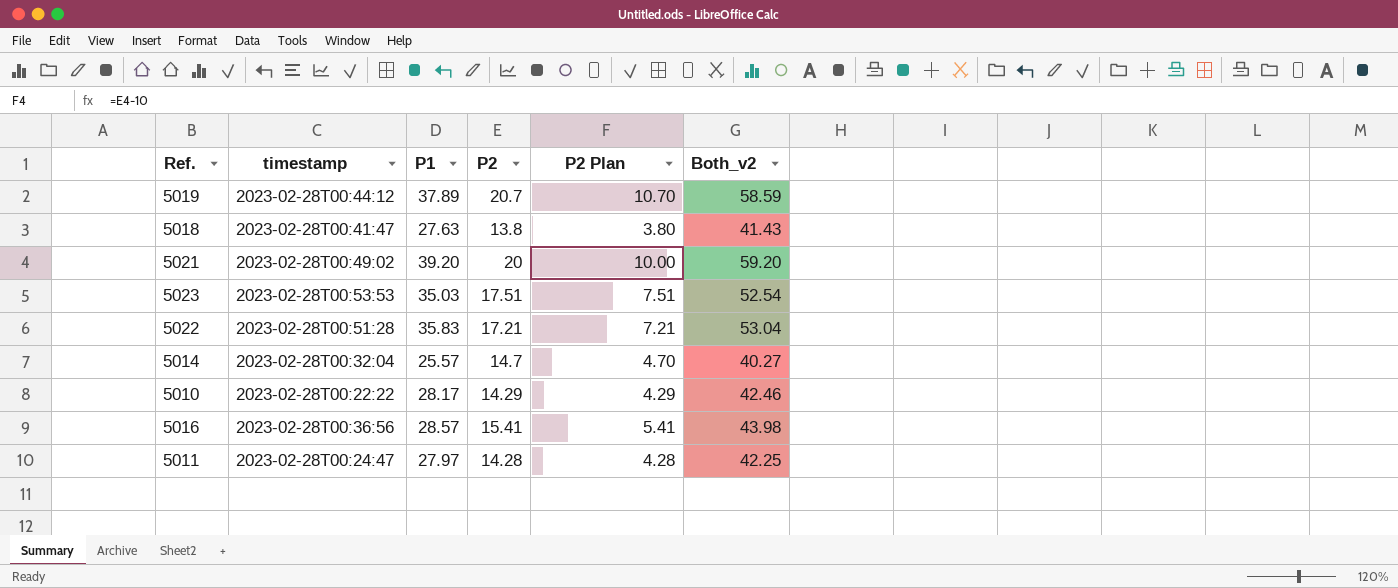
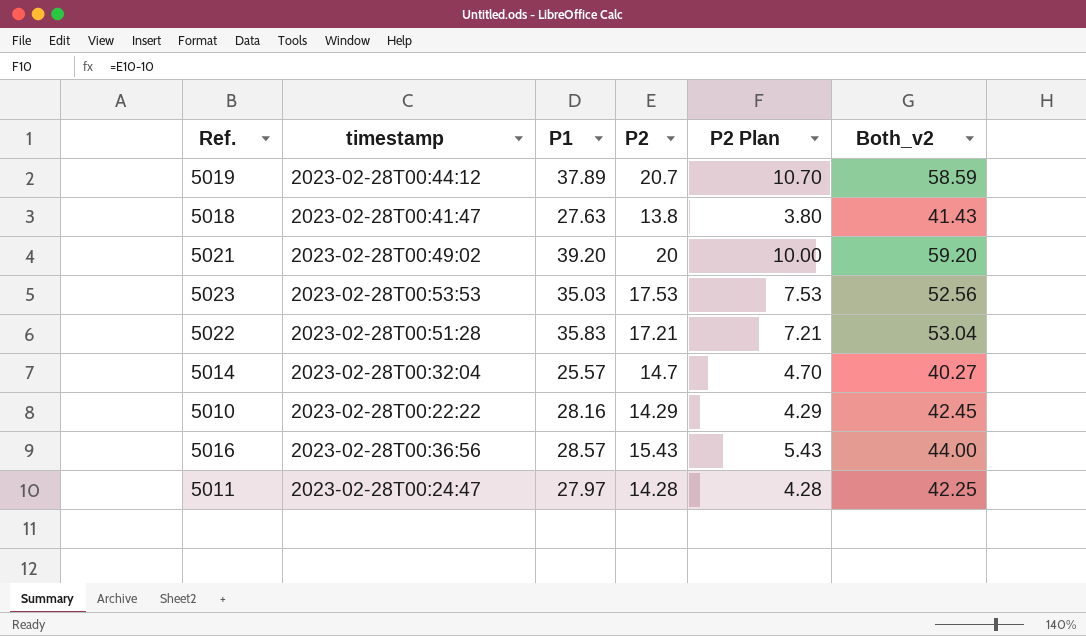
5023 | P2: 17.51 -> 17.53
5023 | P2 Plan: 7.51 -> 7.53
5023 | Both_v2: 52.54 -> 52.56
5010 | P1: 28.17 -> 28.16
5010 | Both_v2: 42.46 -> 42.45
5016 | P2: 15.41 -> 15.43
5016 | P2 Plan: 5.41 -> 5.43
5016 | Both_v2: 43.98 -> 44.00

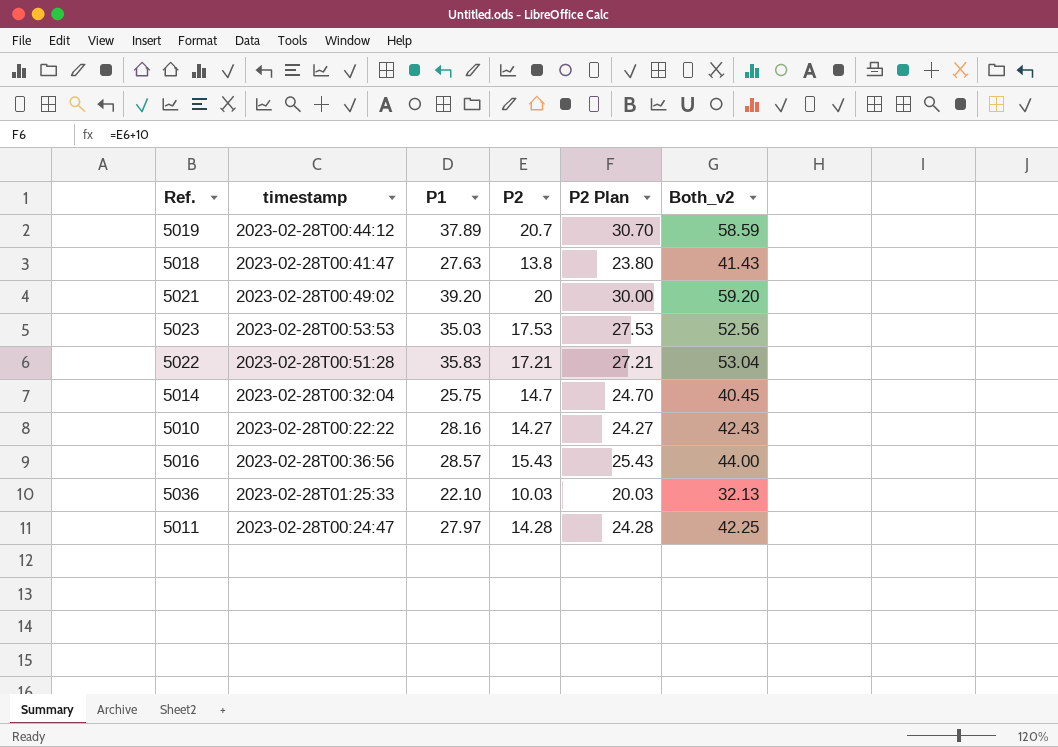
column P2 Plan | formula: [P2] - 10 -> [P2] + 10
5014 | P1: 25.57 -> 25.75
5014 | Both_v2: 40.27 -> 40.45
5010 | P2: 14.29 -> 14.27
5010 | Both_v2: 42.45 -> 42.43
row 5036: none -> 2023-02-28T01:25:33 | 22.10 | 10.03 | 20.03 | 32.13

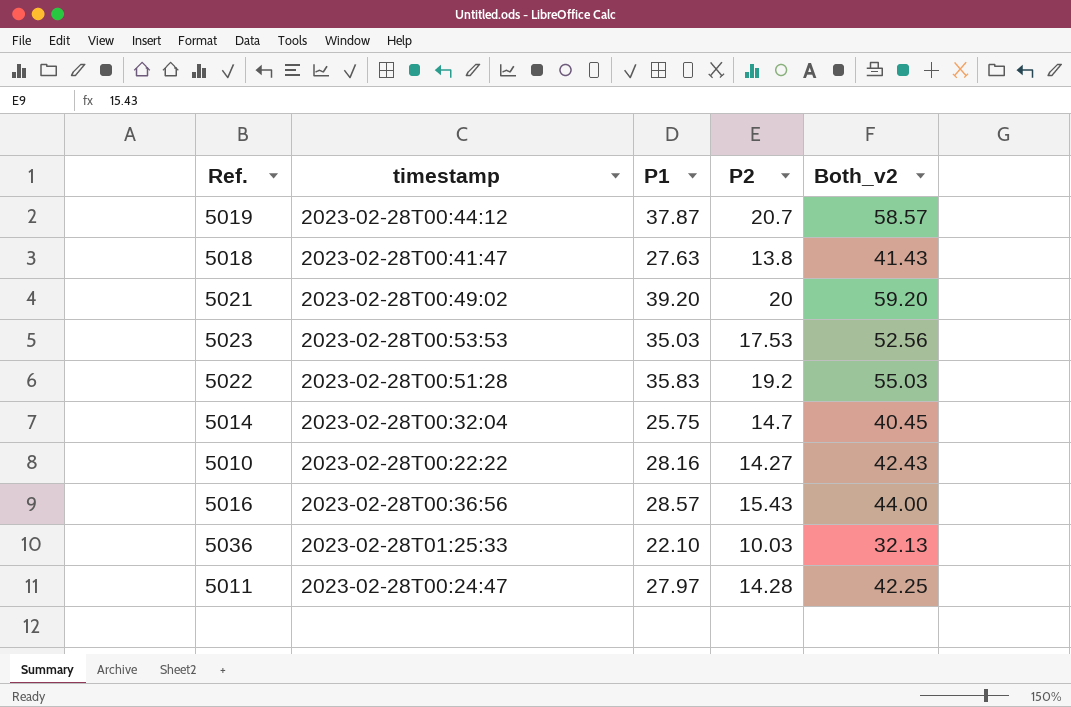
column P2 Plan | formula: [P2] + 10 -> none
5019 | P1: 37.89 -> 37.87
5019 | Both_v2: 58.59 -> 58.57
5022 | P2: 17.21 -> 19.2
5022 | Both_v2: 53.04 -> 55.03

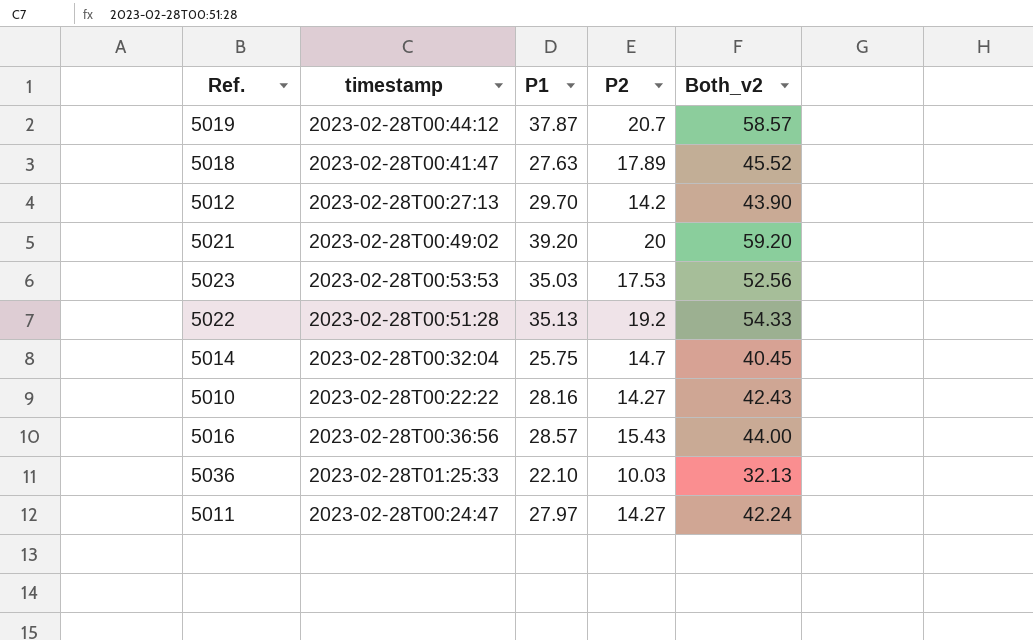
5018 | P2: 13.8 -> 17.89
5018 | Both_v2: 41.43 -> 45.52
row 5012: none -> 2023-02-28T00:27:13 | 29.70 | 14.2 | 43.90
5022 | P1: 35.83 -> 35.13
5022 | Both_v2: 55.03 -> 54.33
5011 | P2: 14.28 -> 14.27
5011 | Both_v2: 42.25 -> 42.24

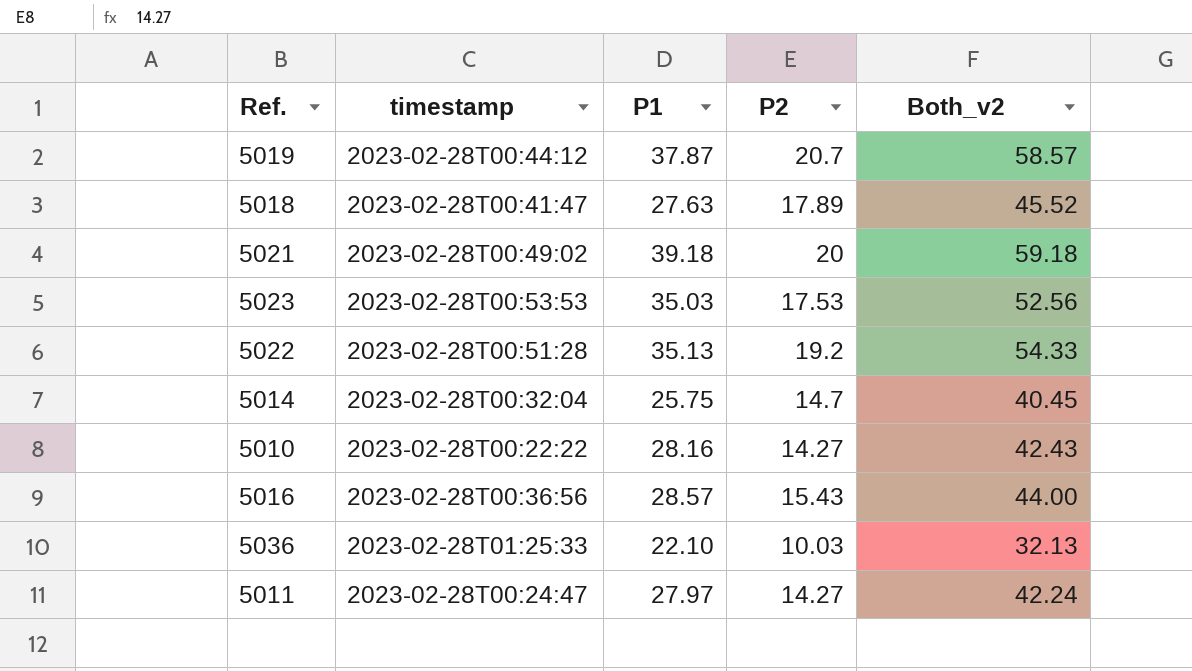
row 5012: 2023-02-28T00:27:13 | 29.70 | 14.2 | 43.90 -> none
5021 | P1: 39.20 -> 39.18
5021 | Both_v2: 59.20 -> 59.18

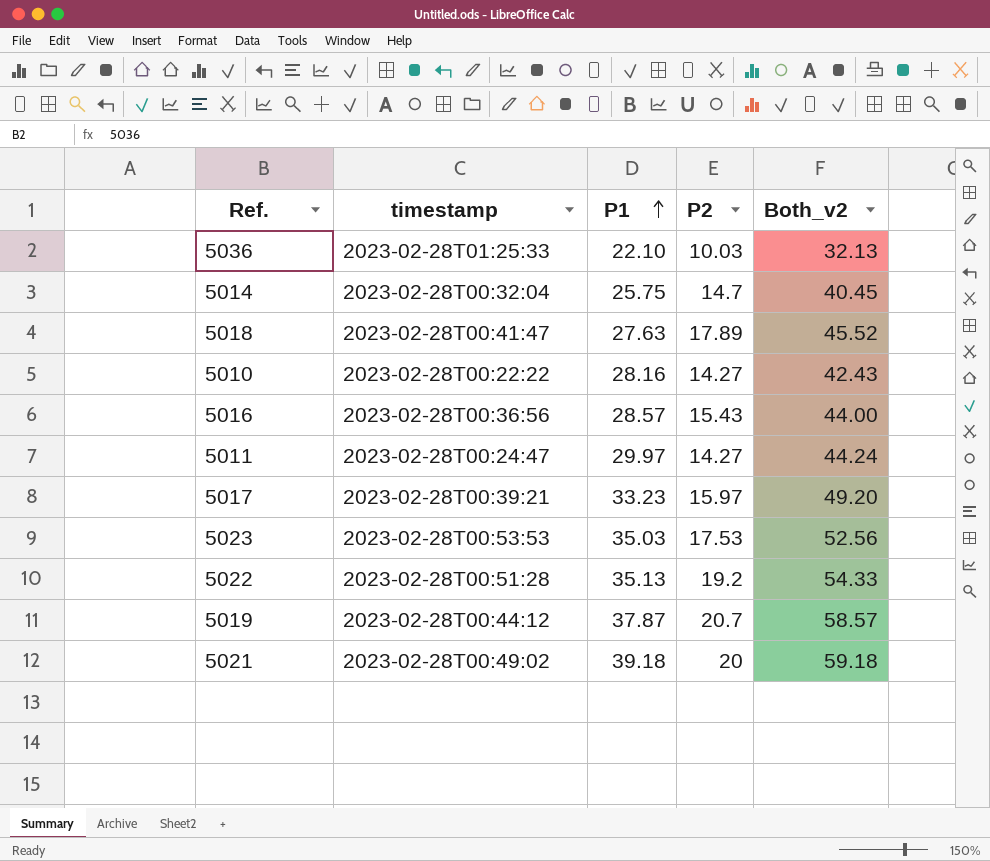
row order: none -> P1 ascending
5011 | P1: 27.97 -> 29.97
5011 | Both_v2: 42.24 -> 44.24
row 5017: none -> 2023-02-28T00:39:21 | 33.23 | 15.97 | 49.20

